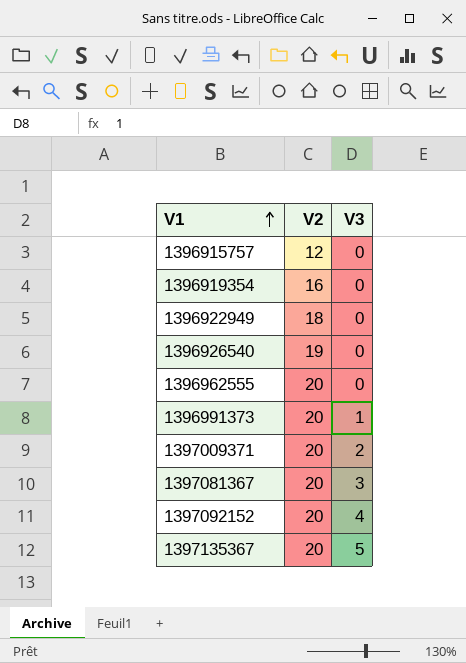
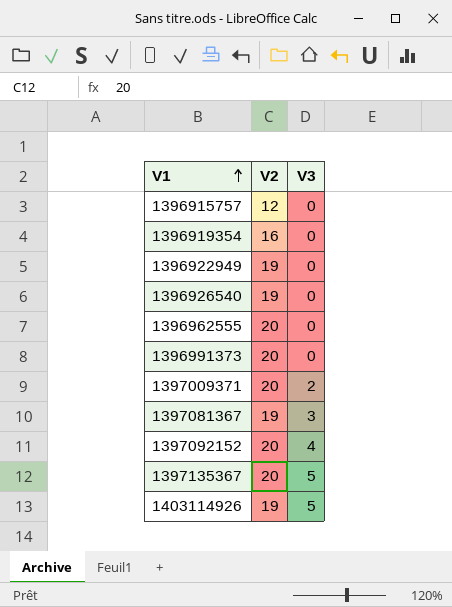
1396922949 | V2: 18 -> 19
1396991373 | V3: 1 -> 0
1397081367 | V2: 20 -> 19
row 1403114926: none -> 19 | 5

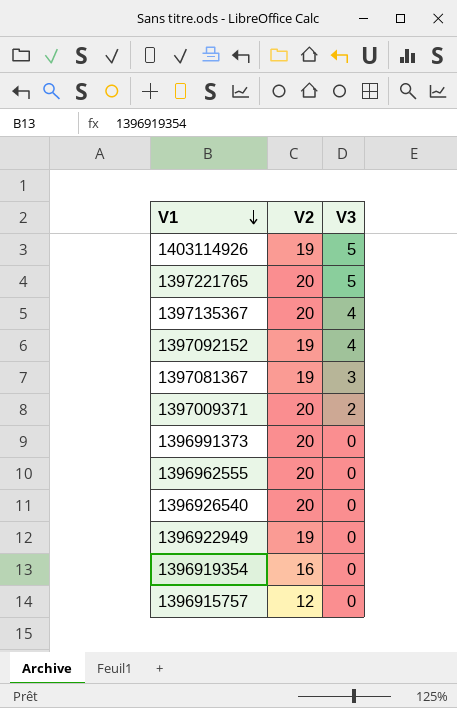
row order: V1 ascending -> V1 descending
row 1397221765: none -> 20 | 5
1397135367 | V3: 5 -> 4
1397092152 | V2: 20 -> 19
1396926540 | V2: 19 -> 20

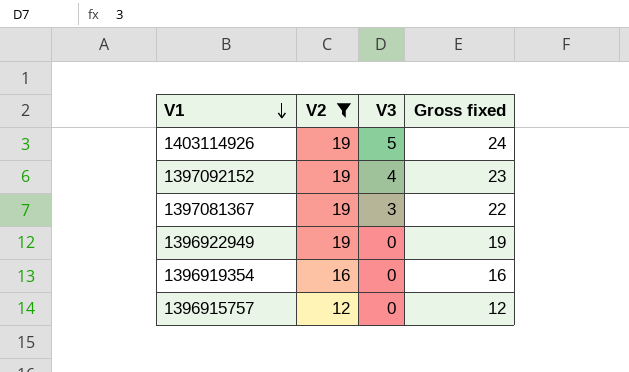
filter: none -> V2 != 20
column Gross fixed | formula: none -> [V2] + [V3]

